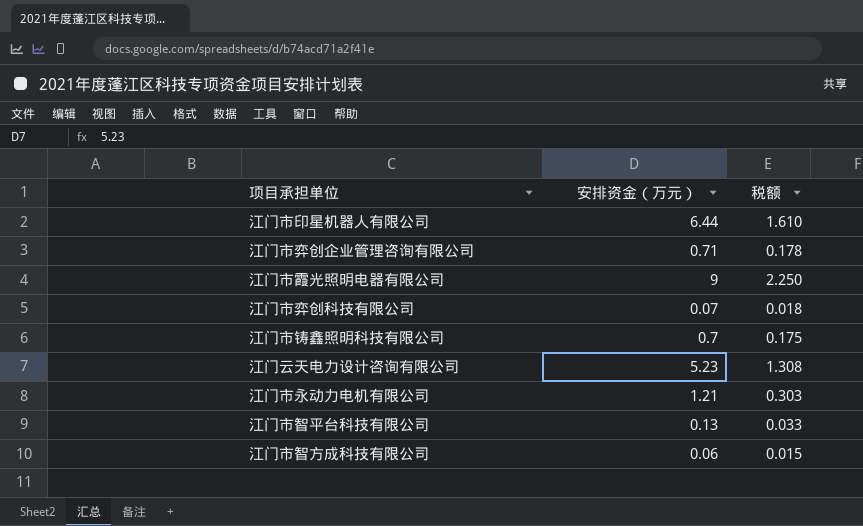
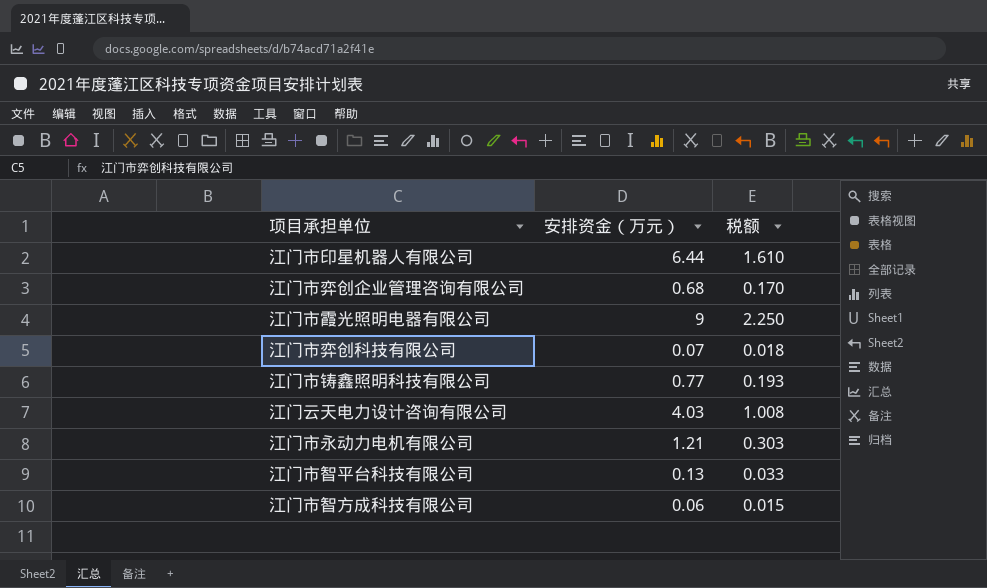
江门市弈创企业管理咨询有限公司 | 安排资金（万元）: 0.71 -> 0.68
江门市弈创企业管理咨询有限公司 | 税额: 0.178 -> 0.170
江门市铸鑫照明科技有限公司 | 安排资金（万元）: 0.7 -> 0.77
江门市铸鑫照明科技有限公司 | 税额: 0.175 -> 0.193
江门云天电力设计咨询有限公司 | 安排资金（万元）: 5.23 -> 4.03
江门云天电力设计咨询有限公司 | 税额: 1.308 -> 1.008

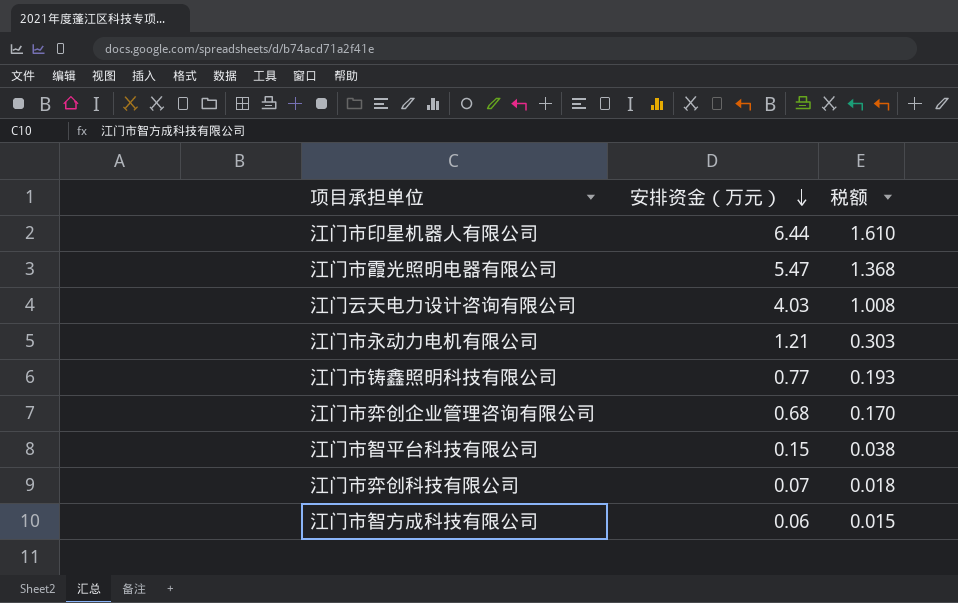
row order: none -> 安排资金（万元） descending
江门市霞光照明电器有限公司 | 安排资金（万元）: 9 -> 5.47
江门市霞光照明电器有限公司 | 税额: 2.250 -> 1.368
江门市智平台科技有限公司 | 安排资金（万元）: 0.13 -> 0.15
江门市智平台科技有限公司 | 税额: 0.033 -> 0.038

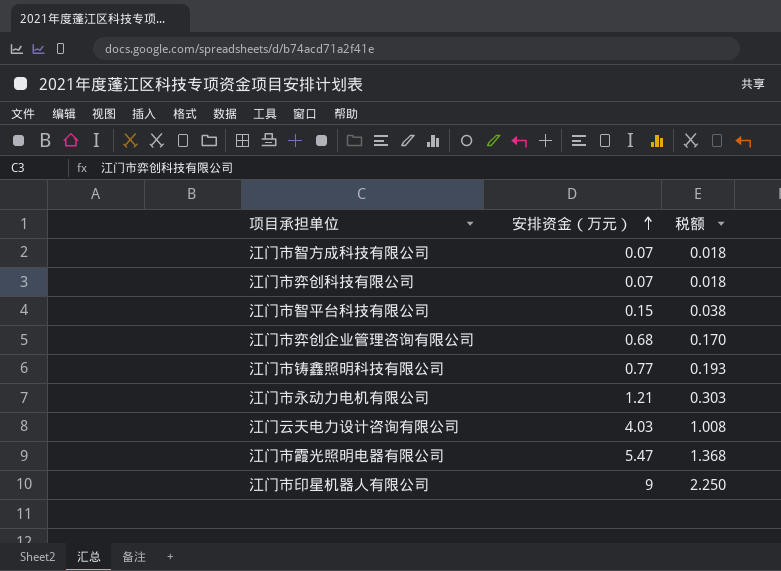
row order: 安排资金（万元） descending -> 安排资金（万元） ascending
江门市智方成科技有限公司 | 安排资金（万元）: 0.06 -> 0.07
江门市智方成科技有限公司 | 税额: 0.015 -> 0.018
江门市印星机器人有限公司 | 安排资金（万元）: 6.44 -> 9
江门市印星机器人有限公司 | 税额: 1.610 -> 2.250

